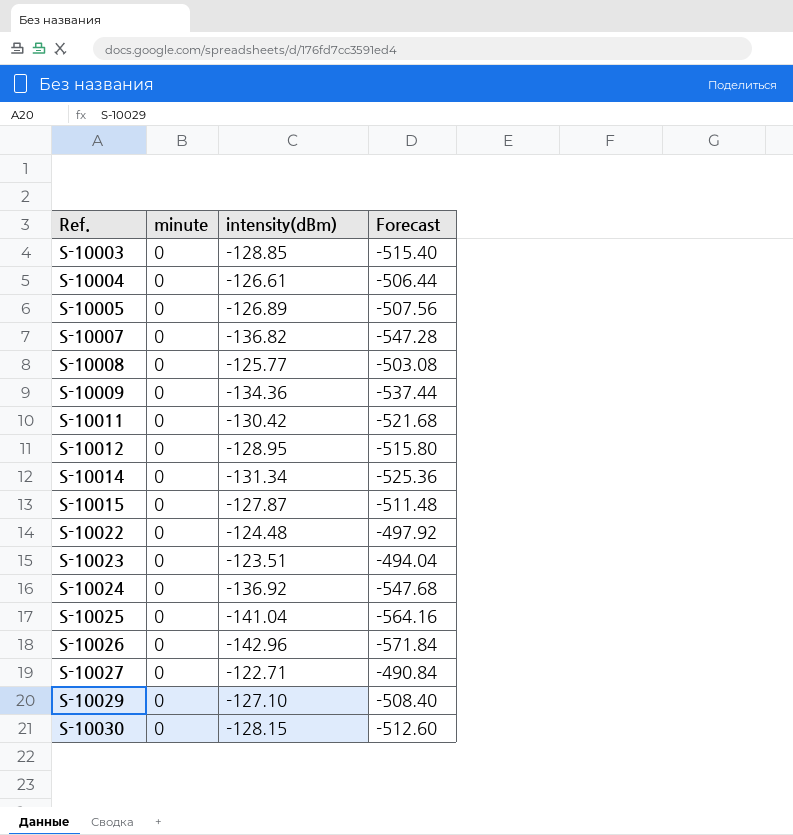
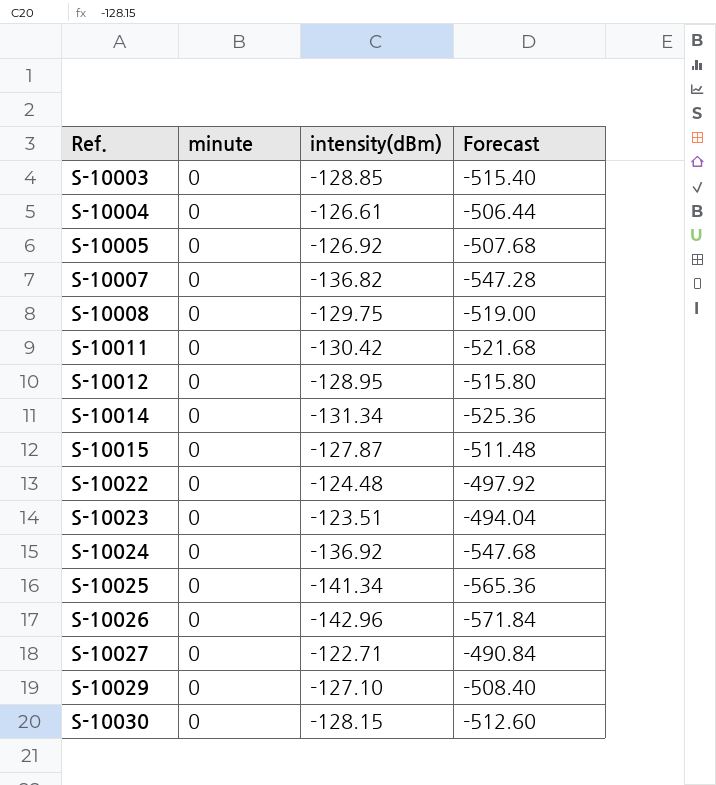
row S-10009: 0 | -134.36 | -537.44 -> none
S-10005 | intensity(dBm): -126.89 -> -126.92
S-10005 | Forecast: -507.56 -> -507.68
S-10008 | intensity(dBm): -125.77 -> -129.75
S-10008 | Forecast: -503.08 -> -519.00
S-10025 | intensity(dBm): -141.04 -> -141.34
S-10025 | Forecast: -564.16 -> -565.36

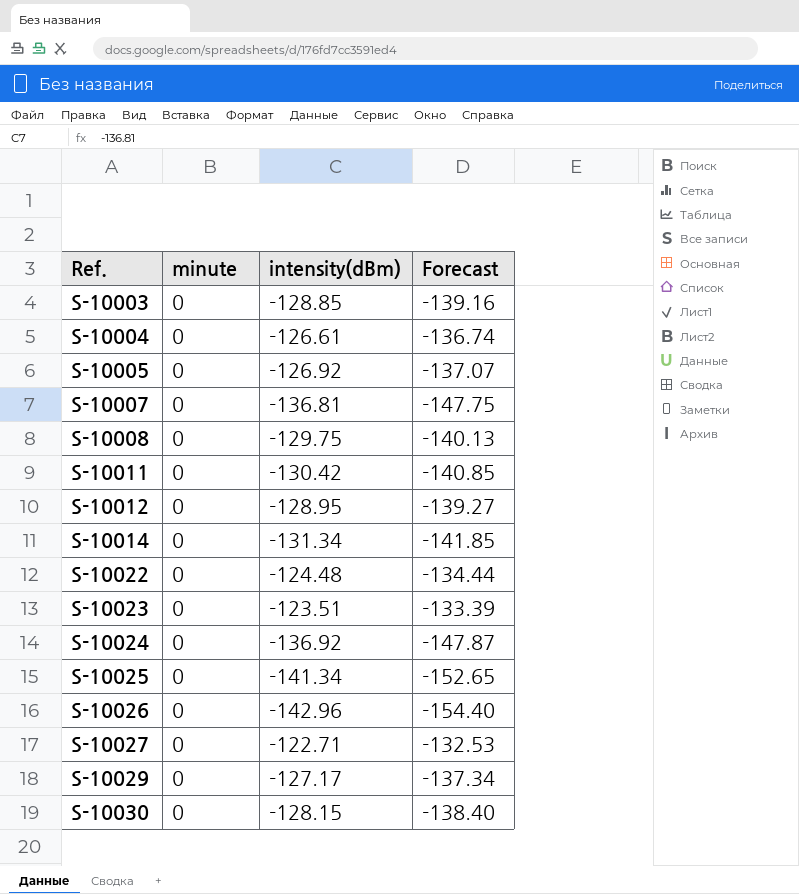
column Forecast | formula: [intensity(dBm)] * 4 -> [intensity(dBm)] * 1.08
row S-10015: 0 | -127.87 | -511.48 -> none
S-10007 | intensity(dBm): -136.82 -> -136.81
S-10029 | intensity(dBm): -127.10 -> -127.17

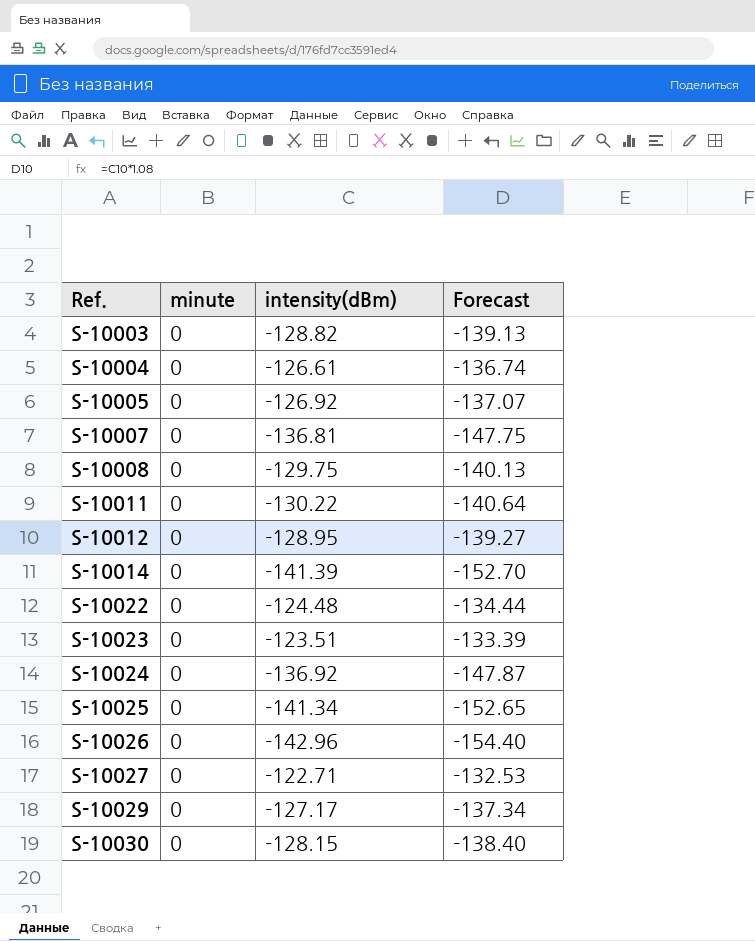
S-10003 | intensity(dBm): -128.85 -> -128.82
S-10003 | Forecast: -139.16 -> -139.13
S-10011 | intensity(dBm): -130.42 -> -130.22
S-10011 | Forecast: -140.85 -> -140.64
S-10014 | intensity(dBm): -131.34 -> -141.39
S-10014 | Forecast: -141.85 -> -152.70

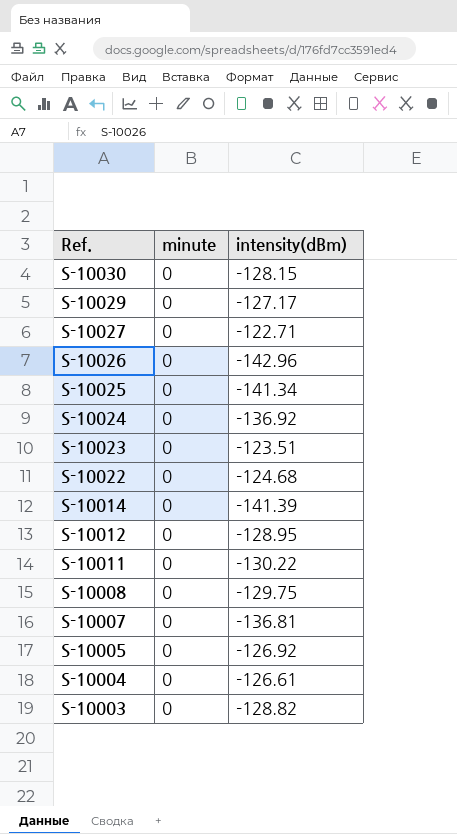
row order: Ref. ascending -> Ref. descending
column Forecast | formula: [intensity(dBm)] * 1.08 -> none
S-10022 | intensity(dBm): -124.48 -> -124.68

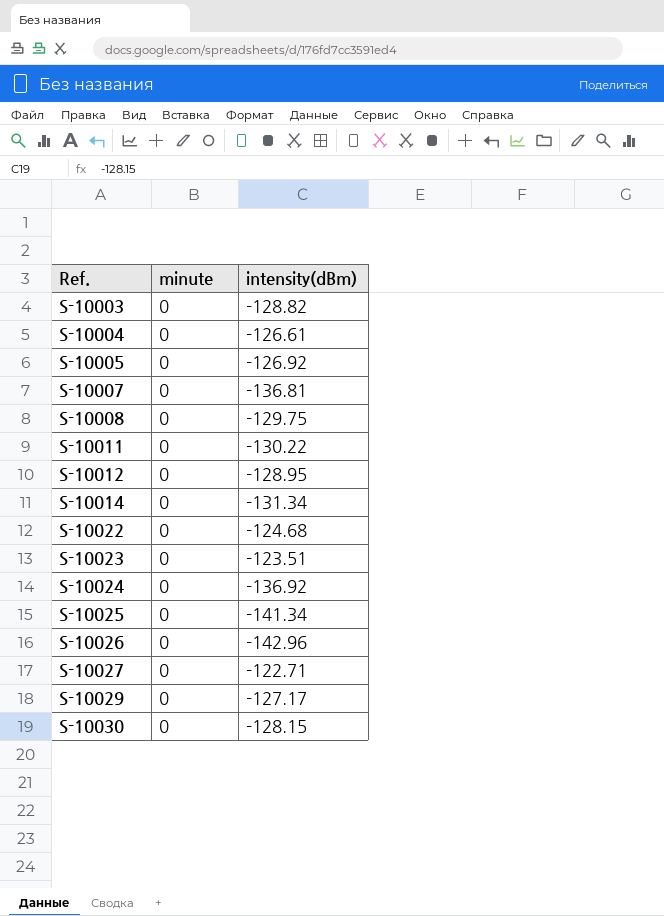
row order: Ref. descending -> Ref. ascending
S-10014 | intensity(dBm): -141.39 -> -131.34

